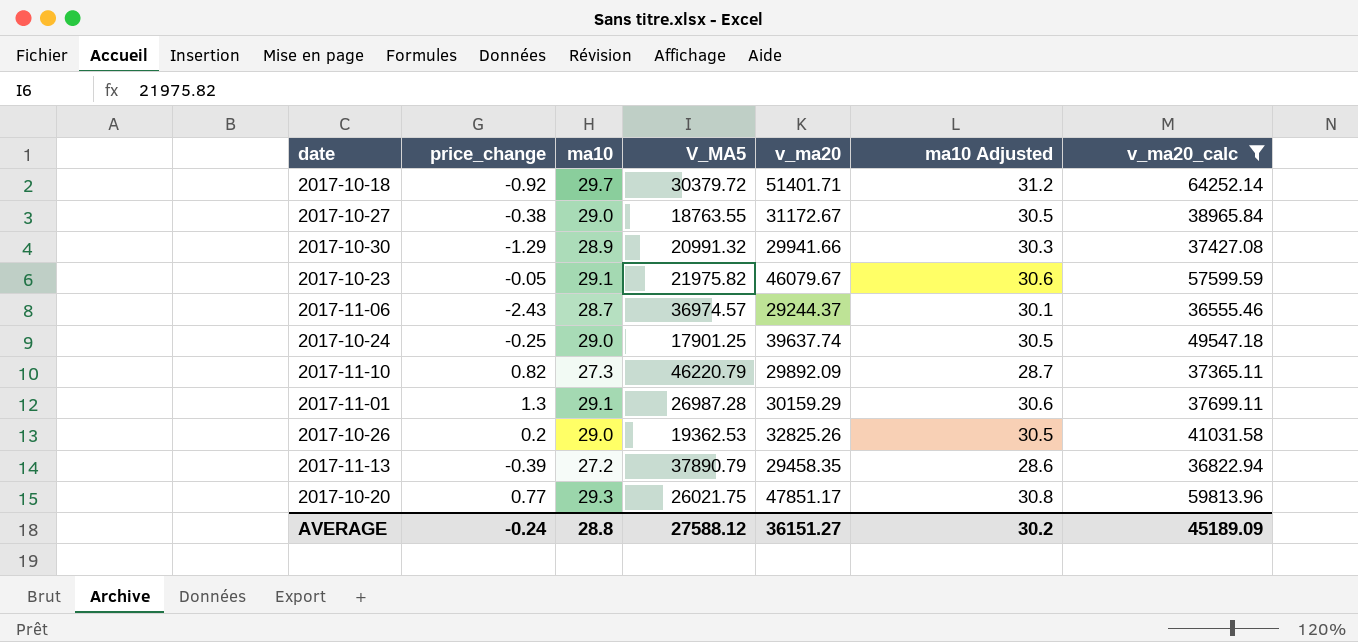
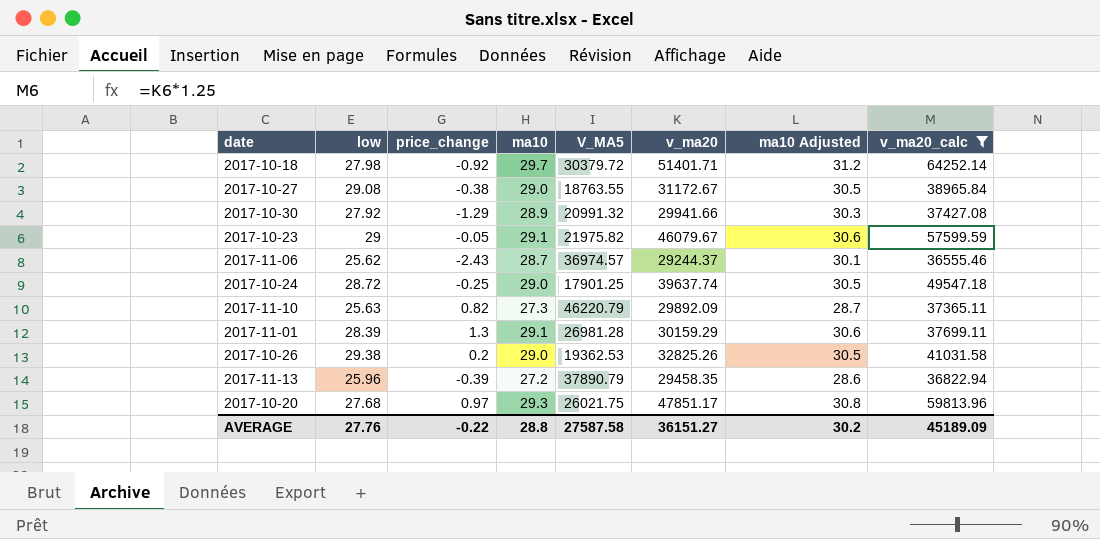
column low | position: none -> 2
2017-11-01 | V_MA5: 26987.28 -> 26981.28
2017-10-20 | price_change: 0.77 -> 0.97
AVERAGE | price_change: -0.24 -> -0.22
AVERAGE | V_MA5: 27588.12 -> 27587.58

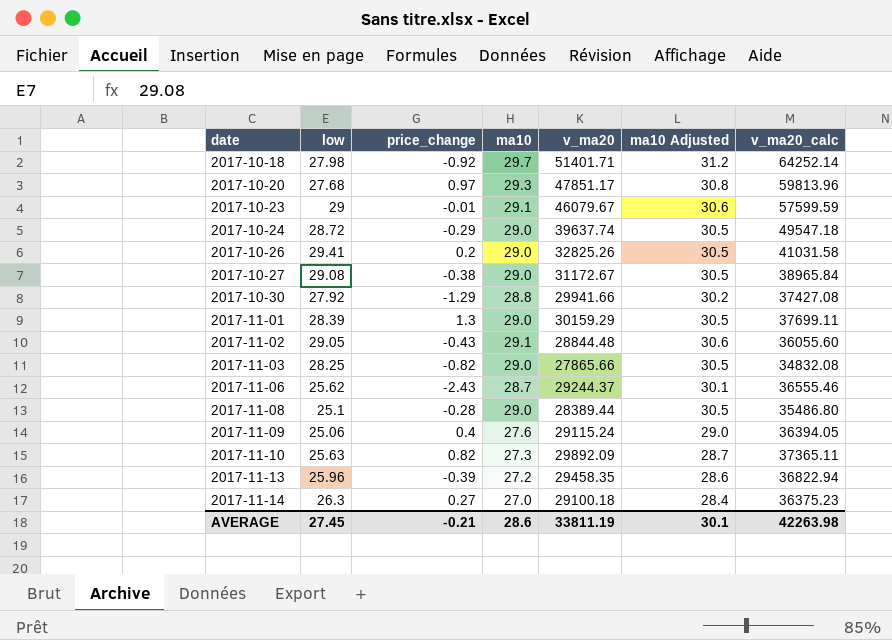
filter: v_ma20_calc >= 36555.46 -> none
row order: none -> date ascending
column V_MA5 | position: 5 -> none
2017-10-23 | price_change: -0.05 -> -0.01
2017-10-24 | price_change: -0.25 -> -0.29
2017-10-26 | low: 29.38 -> 29.41
2017-10-30 | ma10: 28.9 -> 28.8
2017-10-30 | ma10 Adjusted: 30.3 -> 30.2
2017-11-01 | ma10: 29.1 -> 29.0
2017-11-01 | ma10 Adjusted: 30.6 -> 30.5
AVERAGE | low: 27.76 -> 27.45
AVERAGE | price_change: -0.22 -> -0.21
AVERAGE | ma10: 28.8 -> 28.6
AVERAGE | v_ma20: 36151.27 -> 33811.19
AVERAGE | ma10 Adjusted: 30.2 -> 30.1
AVERAGE | v_ma20_calc: 45189.09 -> 42263.98

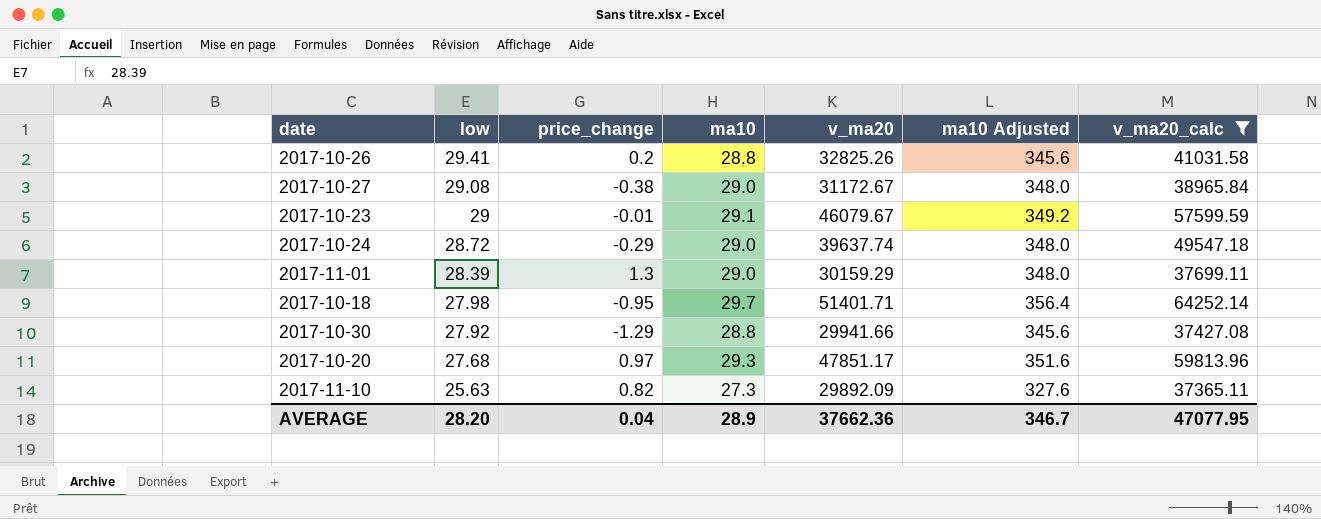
filter: none -> v_ma20_calc >= 37365.11
row order: date ascending -> low descending
column ma10 Adjusted | formula: [ma10] * 1.05 -> [ma10] * 12
2017-10-26 | ma10: 29.0 -> 28.8
2017-10-18 | price_change: -0.92 -> -0.95
AVERAGE | low: 27.45 -> 28.20
AVERAGE | price_change: -0.21 -> 0.04
AVERAGE | ma10: 28.6 -> 28.9
AVERAGE | v_ma20: 33811.19 -> 37662.36
AVERAGE | ma10 Adjusted: 30.1 -> 346.7
AVERAGE | v_ma20_calc: 42263.98 -> 47077.95

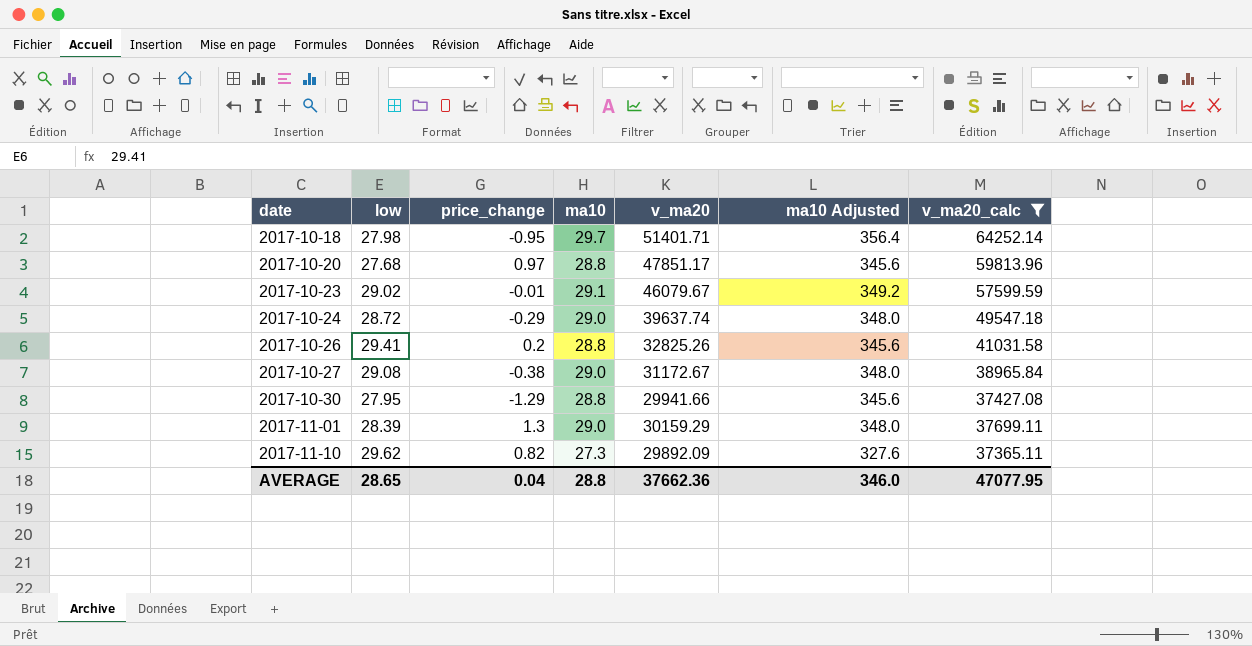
row order: low descending -> date ascending
2017-10-20 | ma10: 29.3 -> 28.8
2017-10-20 | ma10 Adjusted: 351.6 -> 345.6
2017-10-23 | low: 29 -> 29.02
2017-10-30 | low: 27.92 -> 27.95
2017-11-10 | low: 25.63 -> 29.62
AVERAGE | low: 28.20 -> 28.65
AVERAGE | ma10: 28.9 -> 28.8
AVERAGE | ma10 Adjusted: 346.7 -> 346.0

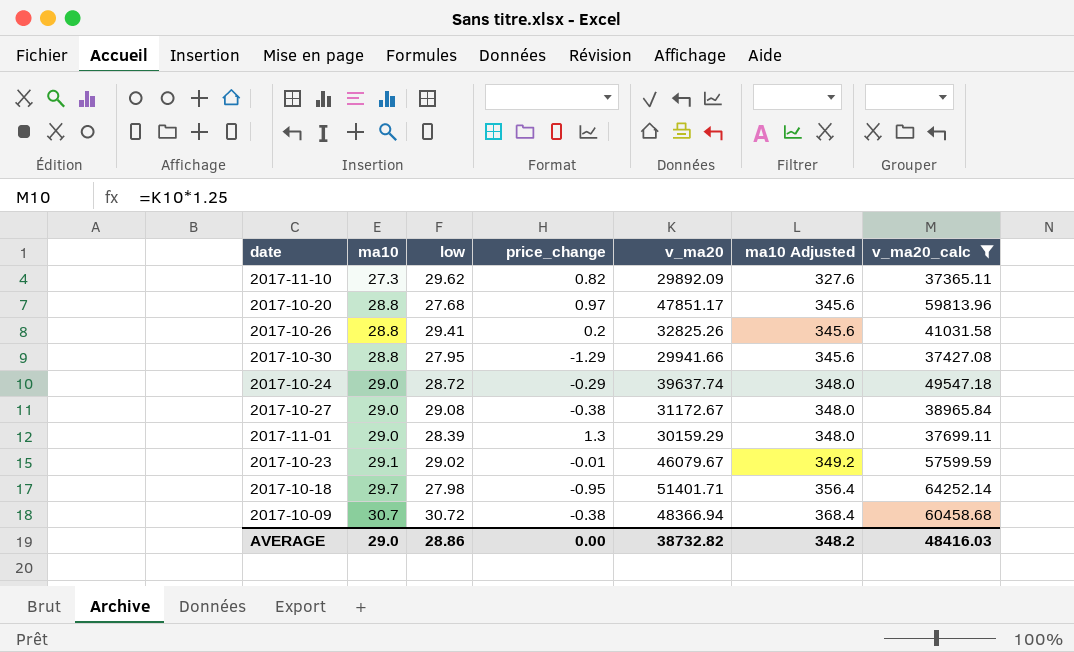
row order: date ascending -> ma10 ascending
column ma10 | position: 4 -> 2
row 2017-10-09: none -> 30.7 | 30.72 | -0.38 | 48366.94 | 368.4 | 60458.68
AVERAGE | ma10: 28.8 -> 29.0
AVERAGE | low: 28.65 -> 28.86
AVERAGE | price_change: 0.04 -> 0.00
AVERAGE | v_ma20: 37662.36 -> 38732.82
AVERAGE | ma10 Adjusted: 346.0 -> 348.2
AVERAGE | v_ma20_calc: 47077.95 -> 48416.03

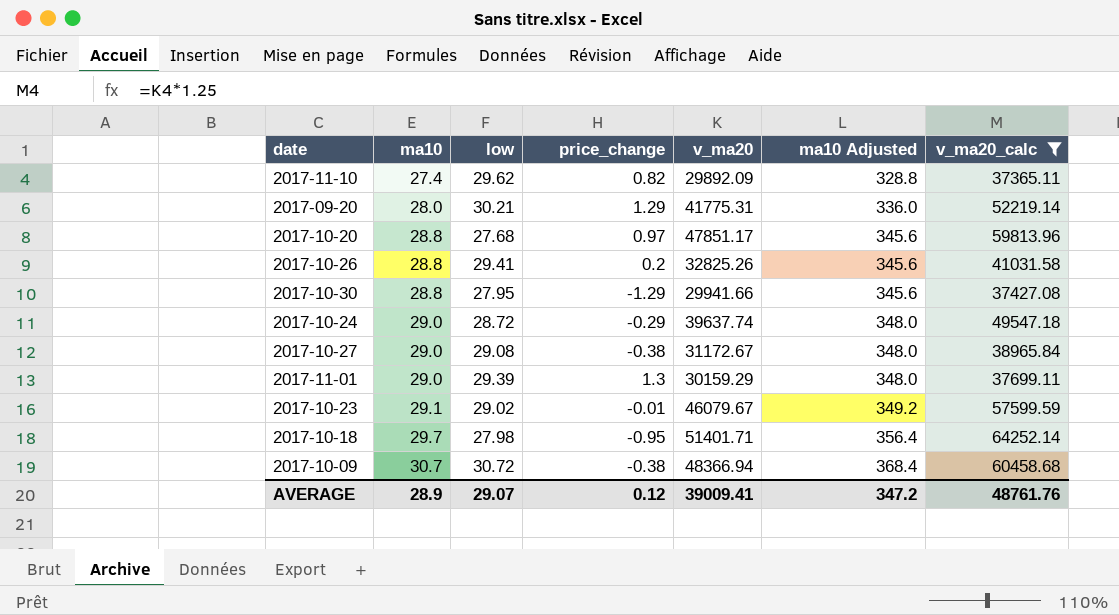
2017-11-10 | ma10: 27.3 -> 27.4
2017-11-10 | ma10 Adjusted: 327.6 -> 328.8
row 2017-09-20: none -> 28.0 | 30.21 | 1.29 | 41775.31 | 336.0 | 52219.14
2017-11-01 | low: 28.39 -> 29.39
AVERAGE | ma10: 29.0 -> 28.9
AVERAGE | low: 28.86 -> 29.07
AVERAGE | price_change: 0.00 -> 0.12
AVERAGE | v_ma20: 38732.82 -> 39009.41
AVERAGE | ma10 Adjusted: 348.2 -> 347.2
AVERAGE | v_ma20_calc: 48416.03 -> 48761.76

